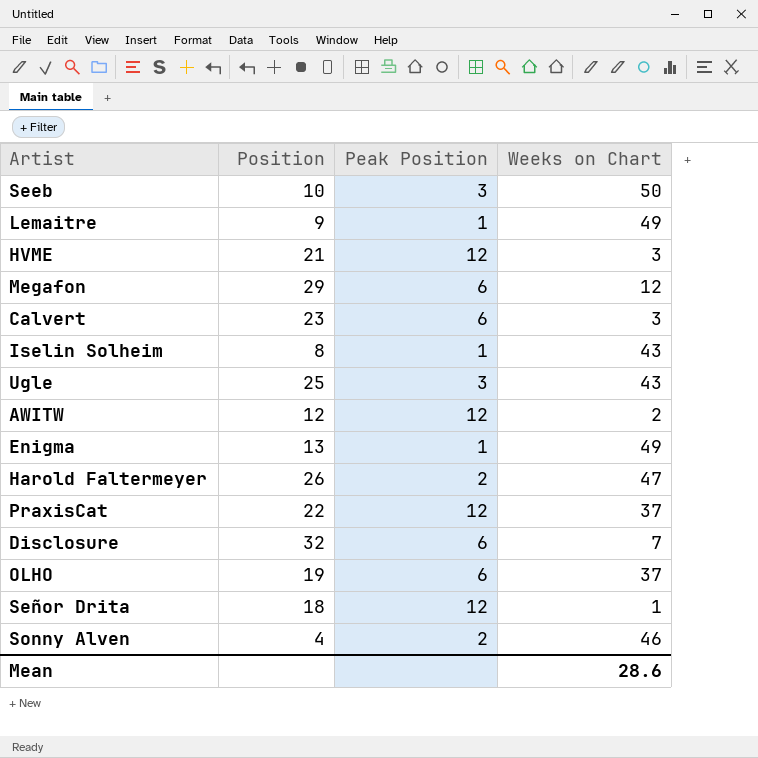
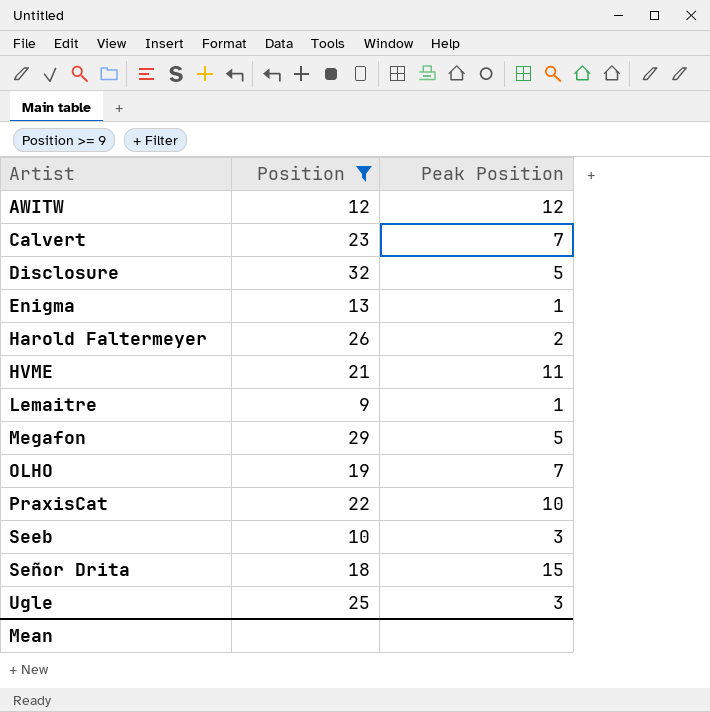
filter: none -> Position >= 9
row order: none -> Artist ascending
column Weeks on Chart | position: 4 -> none
Calvert | Peak Position: 6 -> 7
Disclosure | Peak Position: 6 -> 5
HVME | Peak Position: 12 -> 11
Megafon | Peak Position: 6 -> 5
OLHO | Peak Position: 6 -> 7
PraxisCat | Peak Position: 12 -> 10
Señor Drita | Peak Position: 12 -> 15

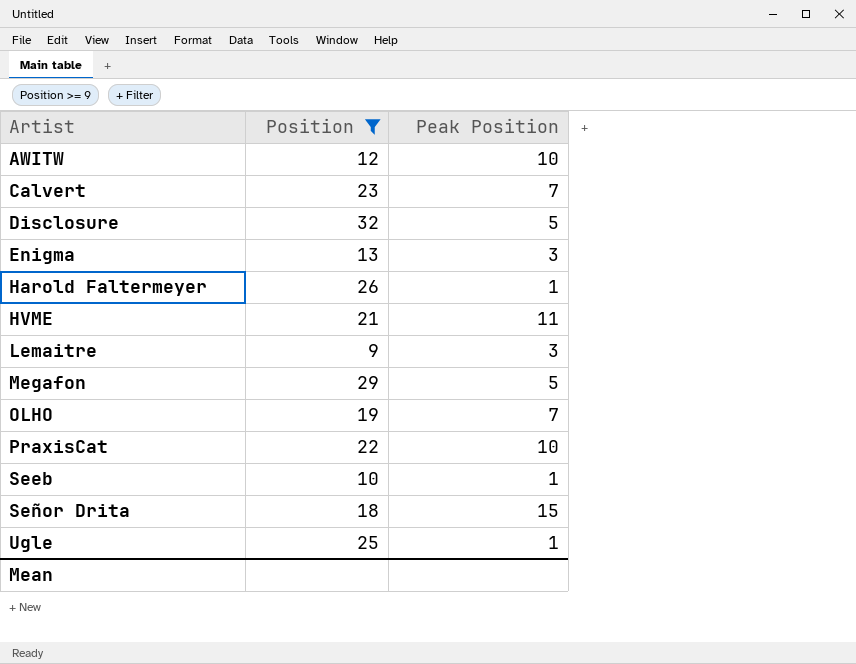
AWITW | Peak Position: 12 -> 10
Enigma | Peak Position: 1 -> 3
Harold Faltermeyer | Peak Position: 2 -> 1
Lemaitre | Peak Position: 1 -> 3
Seeb | Peak Position: 3 -> 1
Ugle | Peak Position: 3 -> 1

